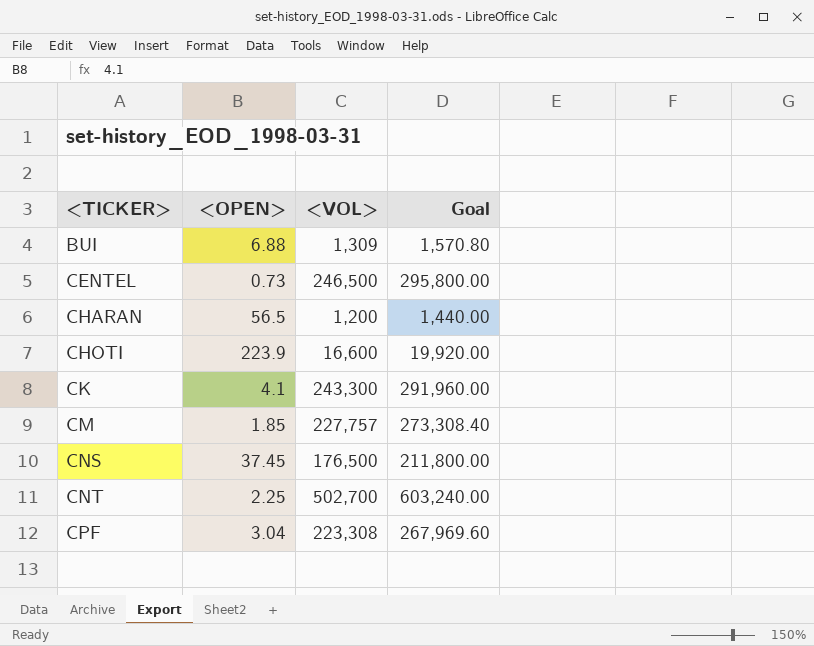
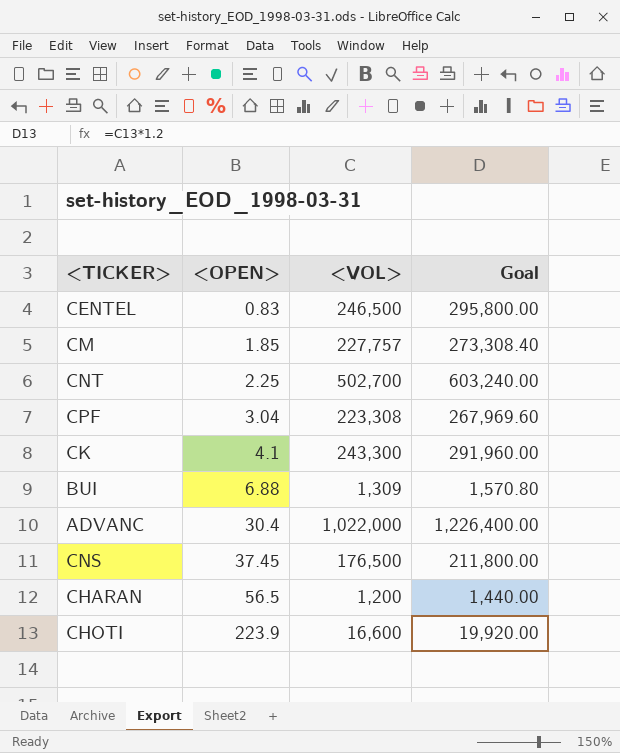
row order: <TICKER> ascending -> <OPEN> ascending
CENTEL | <OPEN>: 0.73 -> 0.83
row ADVANC: none -> 30.4 | 1,022,000 | 1,226,400.00

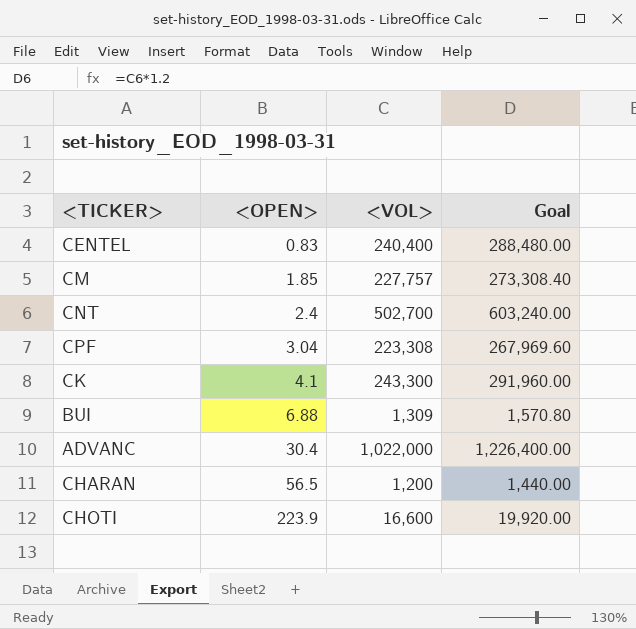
row CNS: 37.45 | 176,500 | 211,800.00 -> none
CENTEL | <VOL>: 246,500 -> 240,400
CENTEL | Goal: 295,800.00 -> 288,480.00
CNT | <OPEN>: 2.25 -> 2.4

